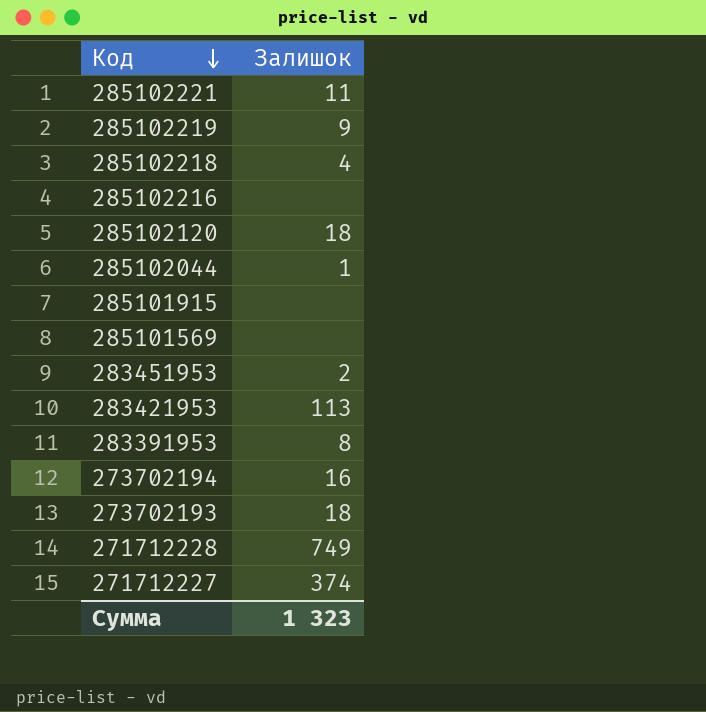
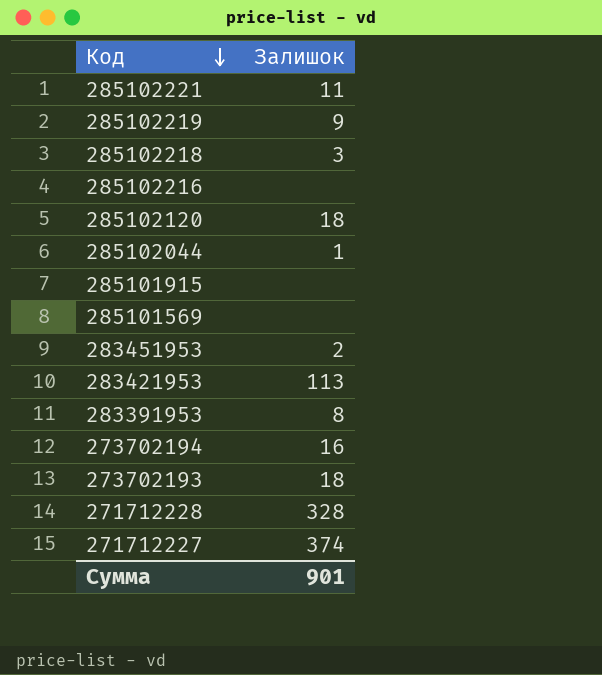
285102218 | Залишок: 4 -> 3
271712228 | Залишок: 749 -> 328
Сумма | Залишок: 1 323 -> 901

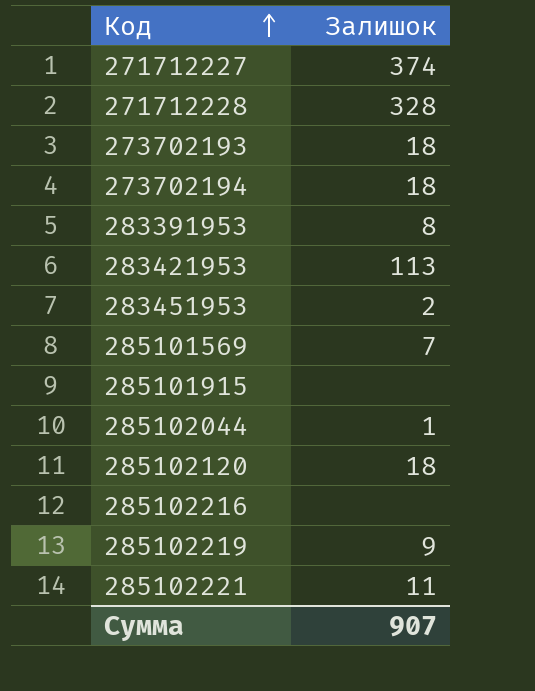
row order: Код descending -> Код ascending
row 285102218: 3 -> none
273702194 | Залишок: 16 -> 18
285101569 | Залишок: none -> 7
Сумма | Залишок: 901 -> 907

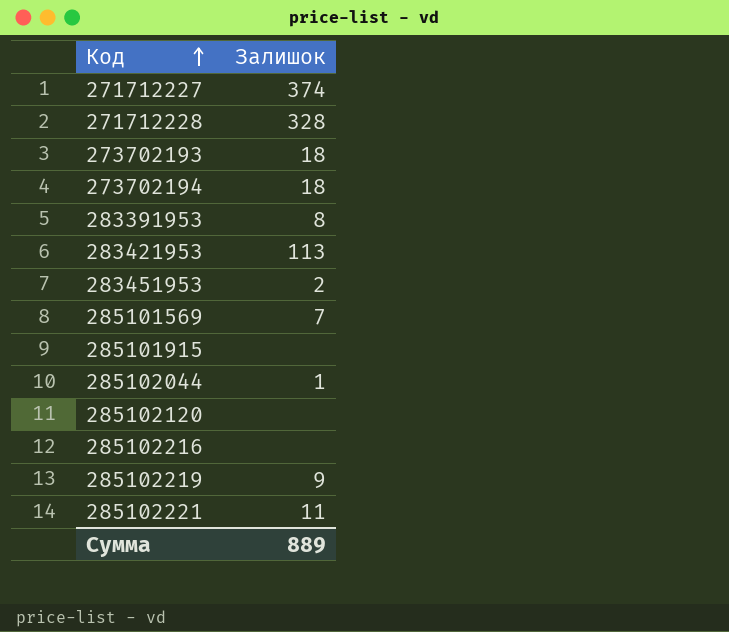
285102120 | Залишок: 18 -> none
Сумма | Залишок: 907 -> 889

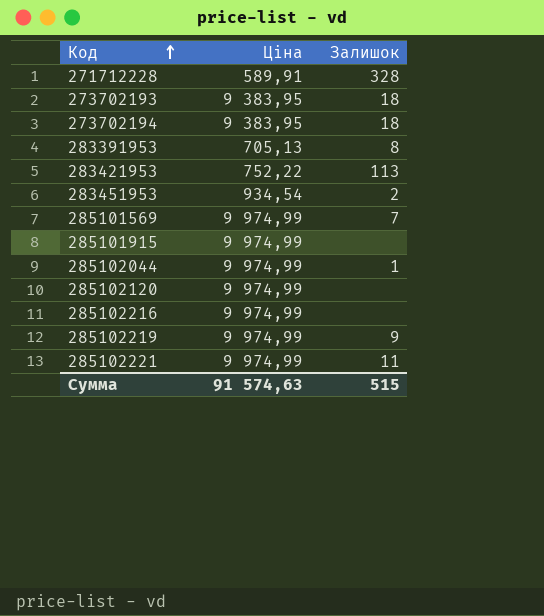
column Ціна | position: none -> 2
row 271712227: 374 -> none
Сумма | Залишок: 889 -> 515

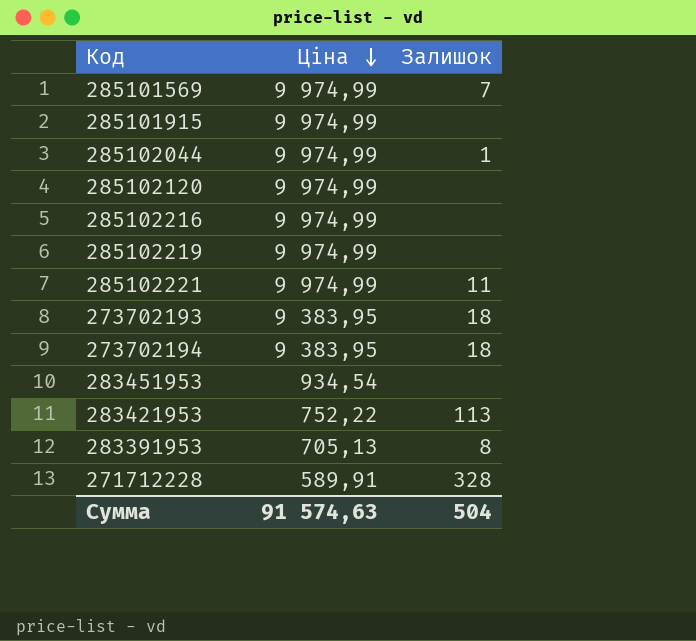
row order: Код ascending -> Ціна descending
285102219 | Залишок: 9 -> none
283451953 | Залишок: 2 -> none
Сумма | Залишок: 515 -> 504

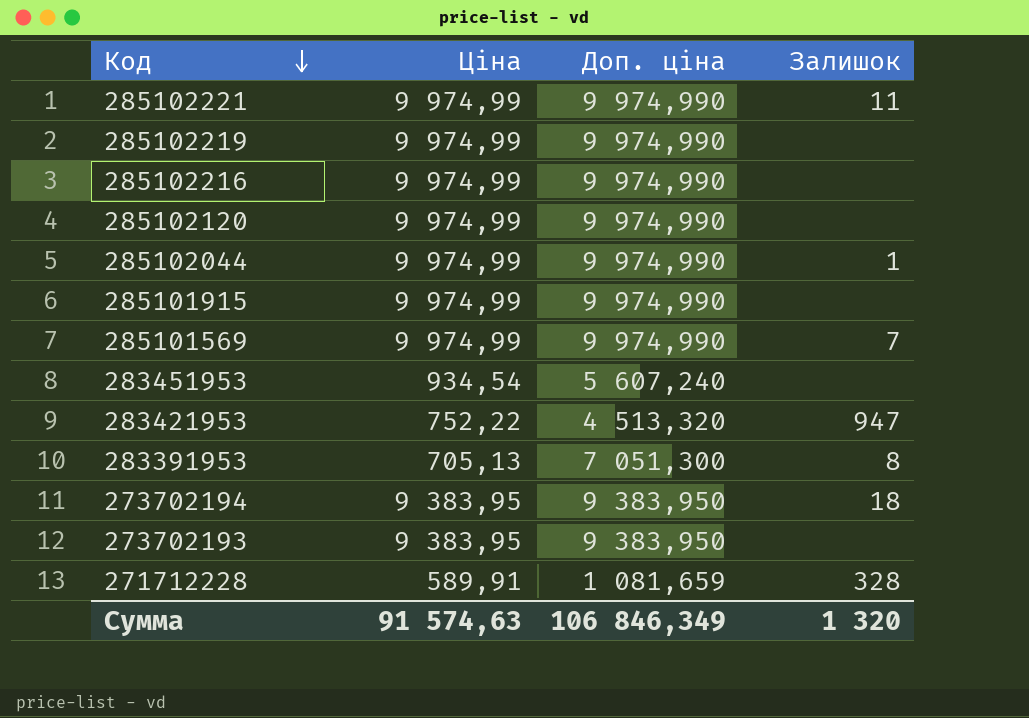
row order: Ціна descending -> Код descending
column Доп. ціна | position: none -> 3
283421953 | Залишок: 113 -> 947
273702193 | Залишок: 18 -> none
Сумма | Залишок: 504 -> 1 320

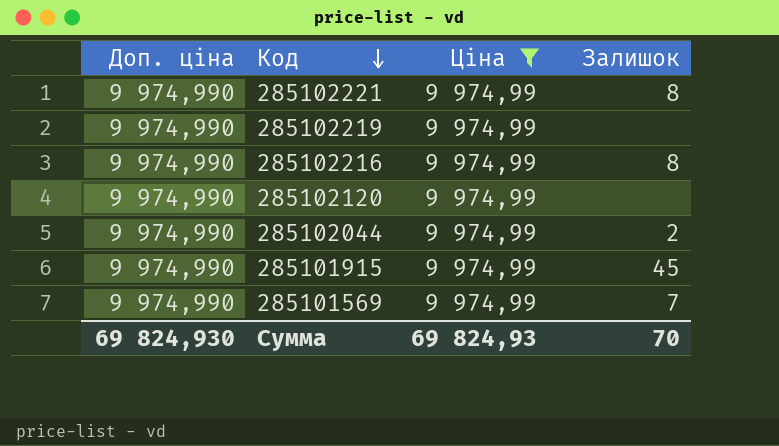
filter: none -> Ціна = 9 974,99
column Доп. ціна | position: 3 -> 1
285102221 | Залишок: 11 -> 8
285102216 | Залишок: none -> 8
285102044 | Залишок: 1 -> 2
285101915 | Залишок: none -> 45
Сумма | Доп. ціна: 106 846,349 -> 69 824,930
Сумма | Ціна: 91 574,63 -> 69 824,93
Сумма | Залишок: 1 320 -> 70

